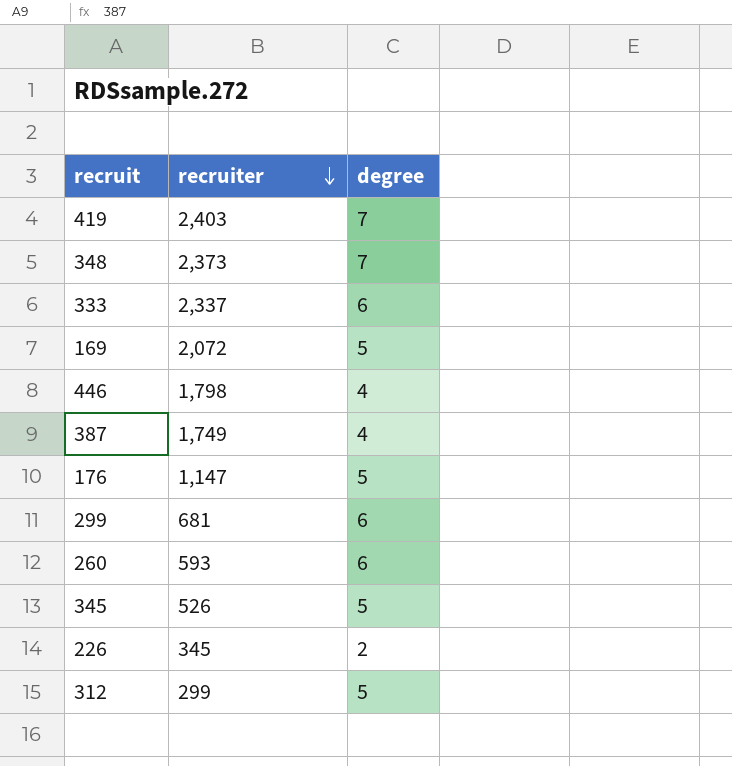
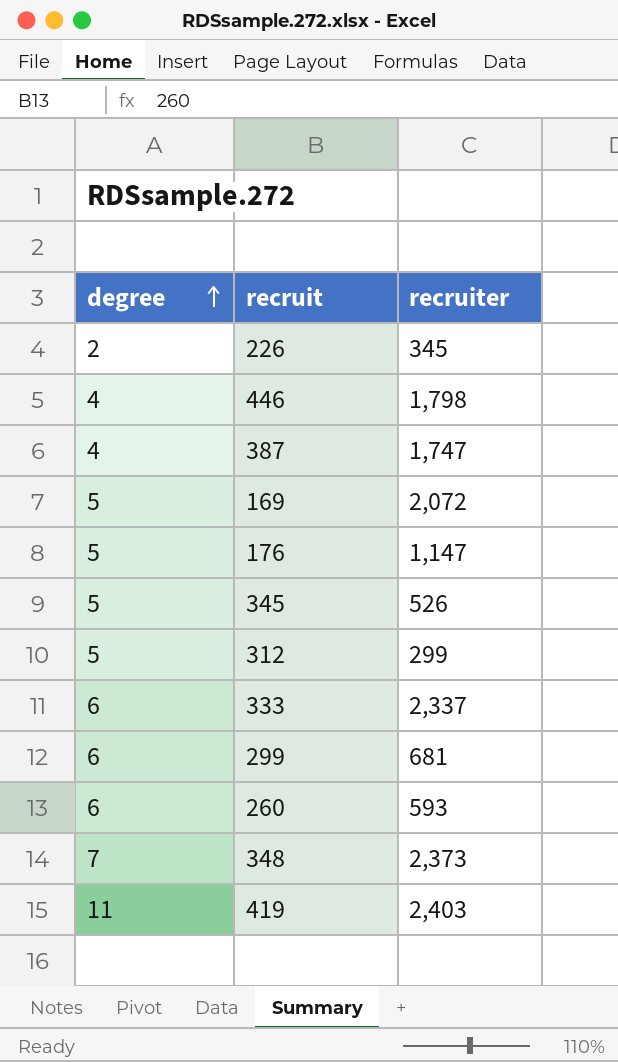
row order: recruiter descending -> degree ascending
column degree | position: 3 -> 1
387 | recruiter: 1,749 -> 1,747
419 | degree: 7 -> 11

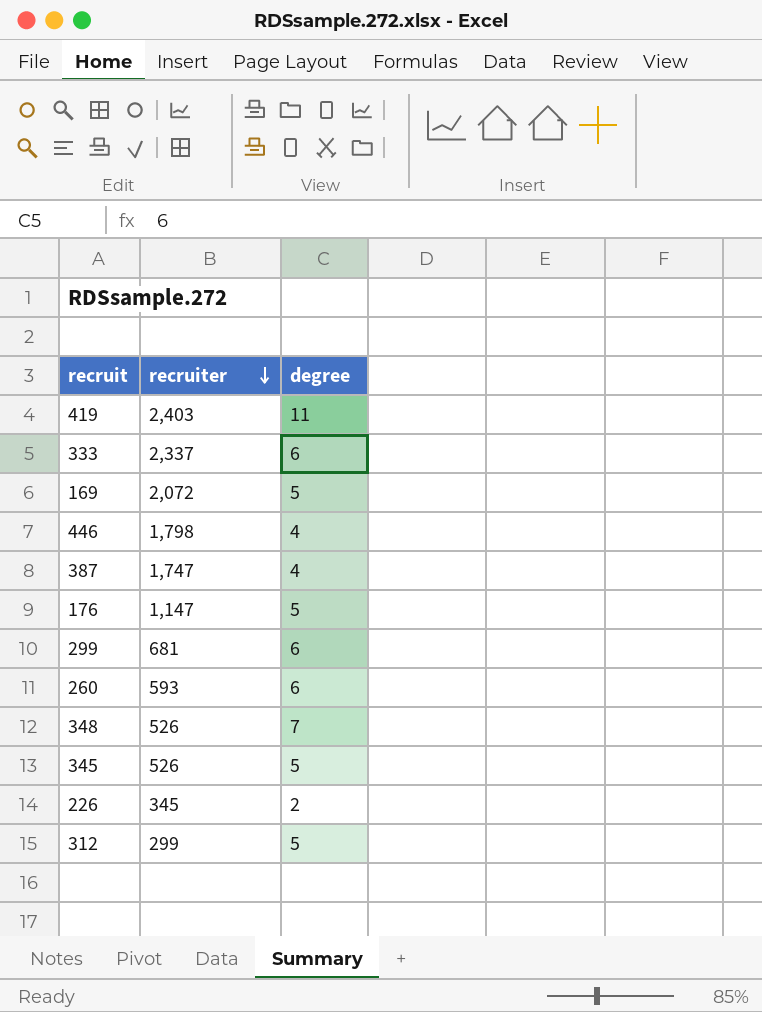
row order: degree ascending -> recruiter descending
column degree | position: 1 -> 3
348 | recruiter: 2,373 -> 526

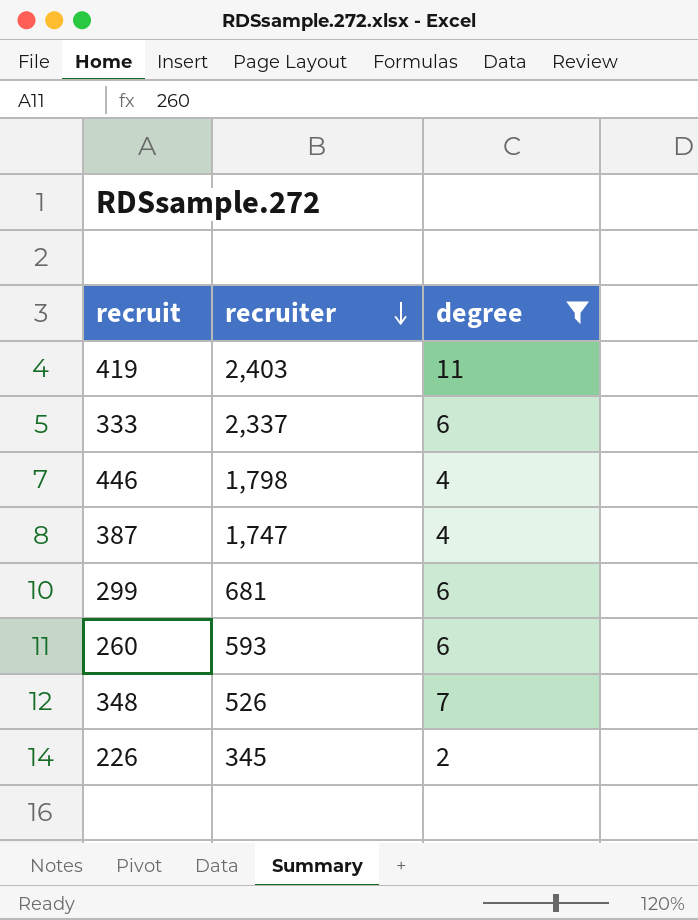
filter: none -> degree != 5

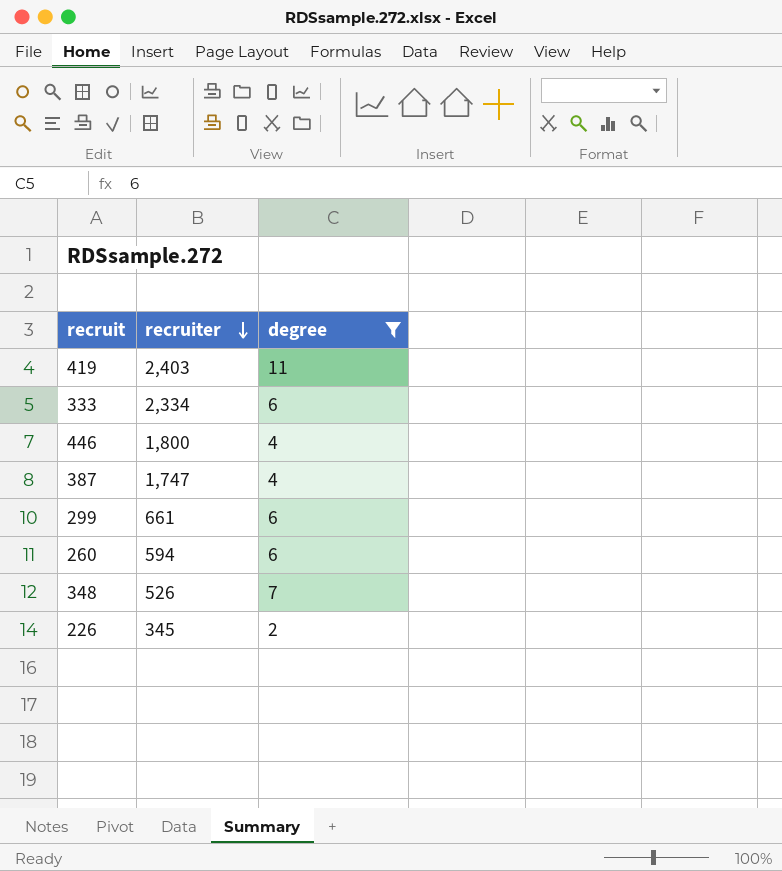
333 | recruiter: 2,337 -> 2,334
446 | recruiter: 1,798 -> 1,800
299 | recruiter: 681 -> 661
260 | recruiter: 593 -> 594

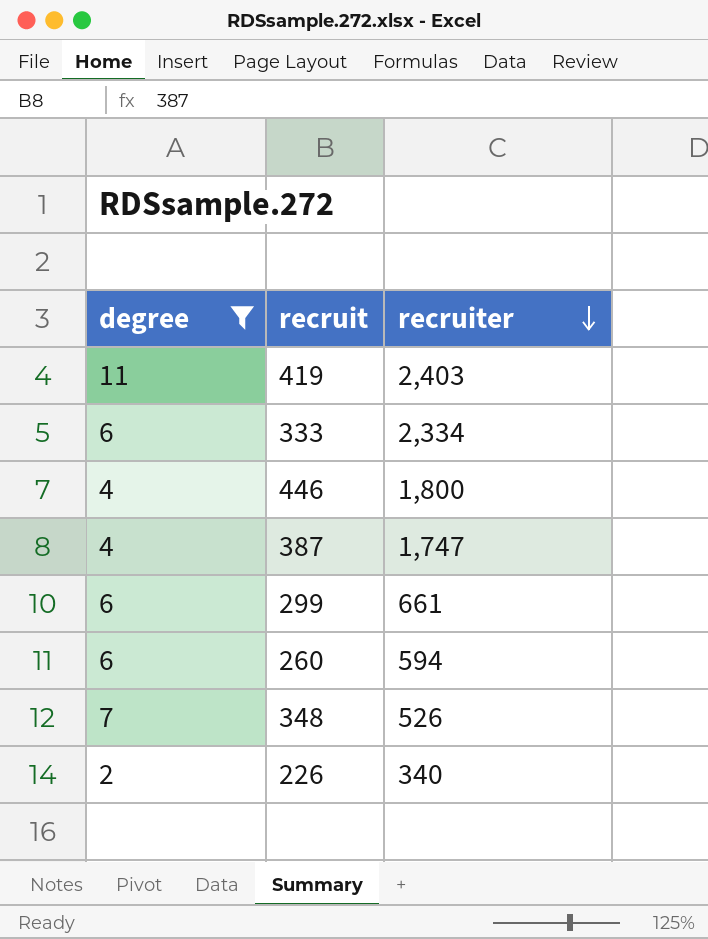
column degree | position: 3 -> 1
226 | recruiter: 345 -> 340

